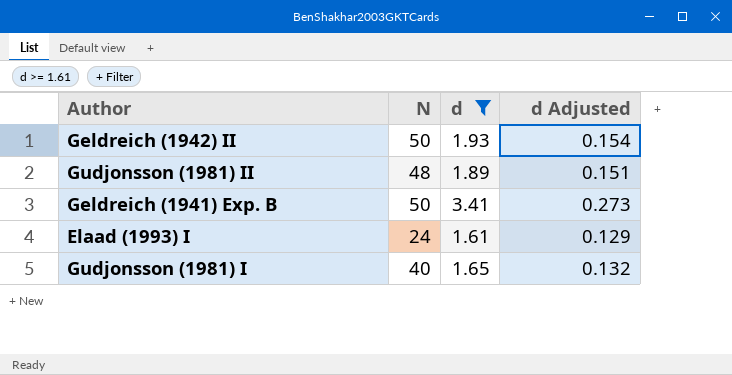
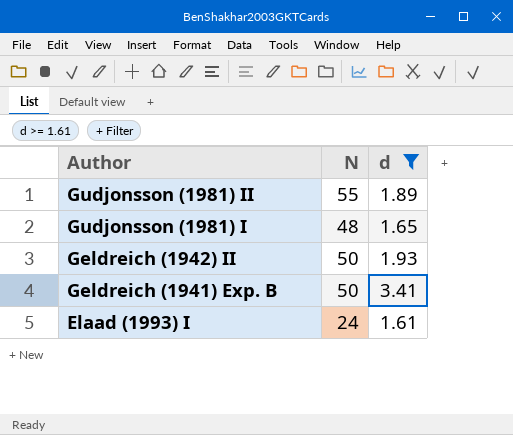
row order: none -> Author descending
column d Adjusted | formula: [d] * 0.08 -> none
Gudjonsson (1981) II | N: 48 -> 55
Gudjonsson (1981) I | N: 40 -> 48

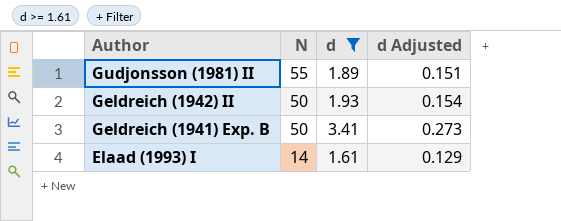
column d Adjusted | formula: none -> [d] * 0.08
row Gudjonsson (1981) I: 48 | 1.65 -> none
Elaad (1993) I | N: 24 -> 14

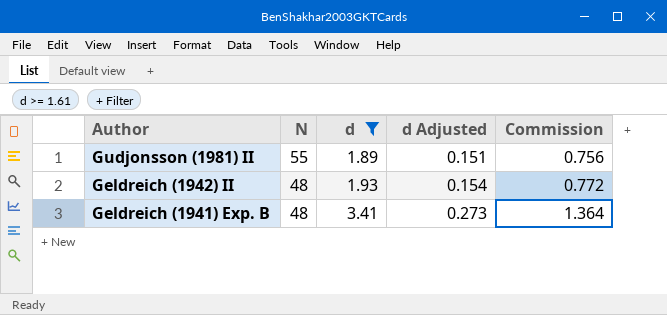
column Commission | formula: none -> [d] * 0.4
row Elaad (1993) I: 14 | 1.61 | 0.129 -> none
Geldreich (1942) II | N: 50 -> 48
Geldreich (1941) Exp. B | N: 50 -> 48

